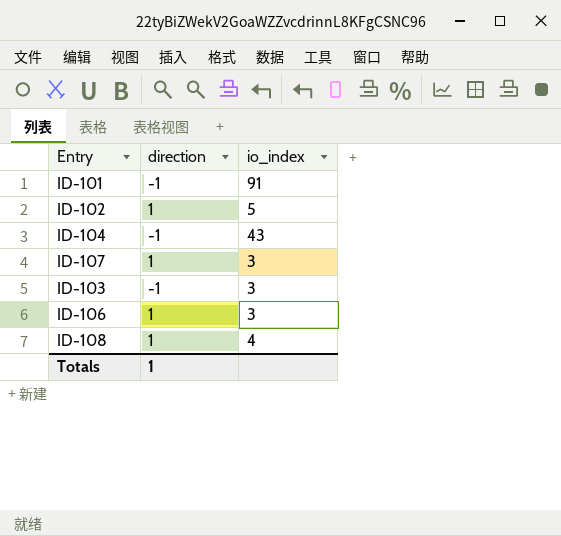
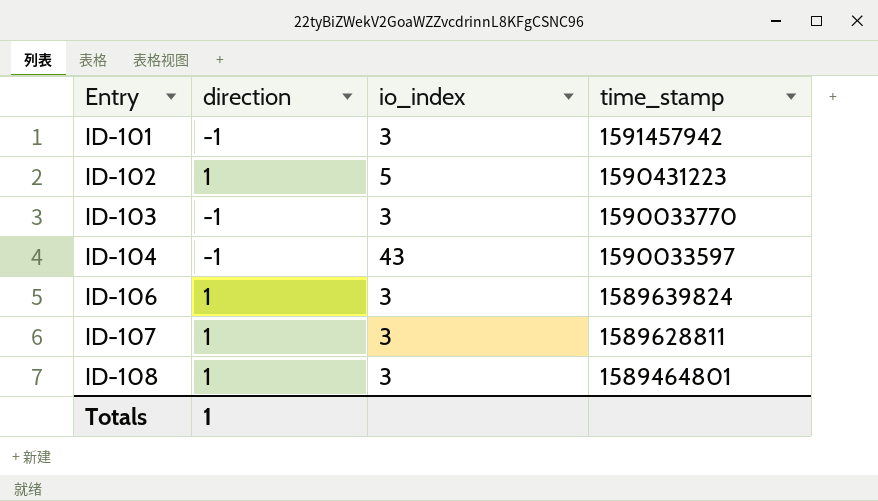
row order: none -> Entry ascending
column time_stamp | position: none -> 4
ID-101 | io_index: 91 -> 3
ID-108 | io_index: 4 -> 3

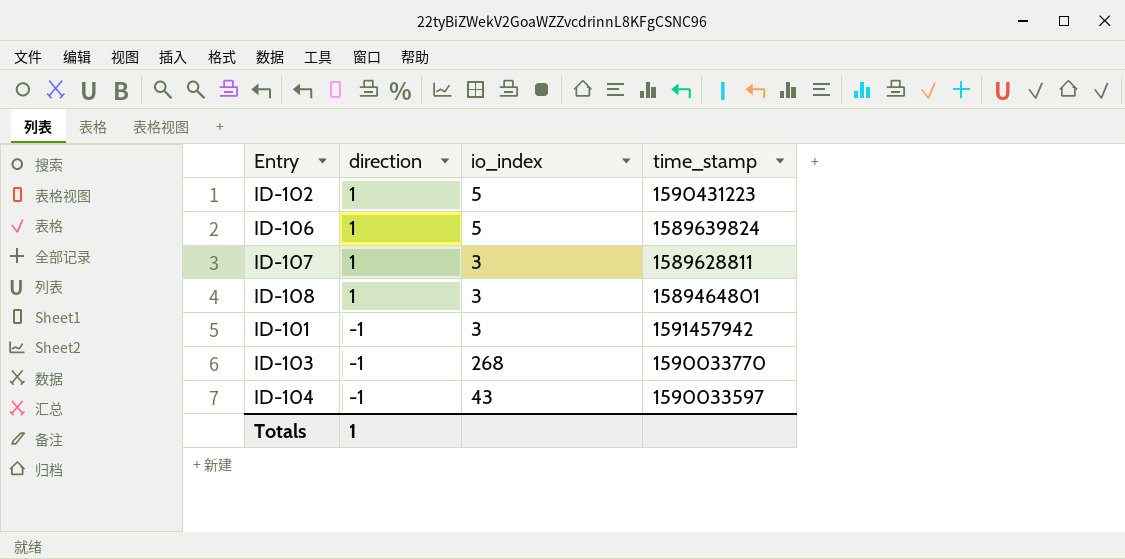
row order: Entry ascending -> direction descending
ID-106 | io_index: 3 -> 5
ID-103 | io_index: 3 -> 268

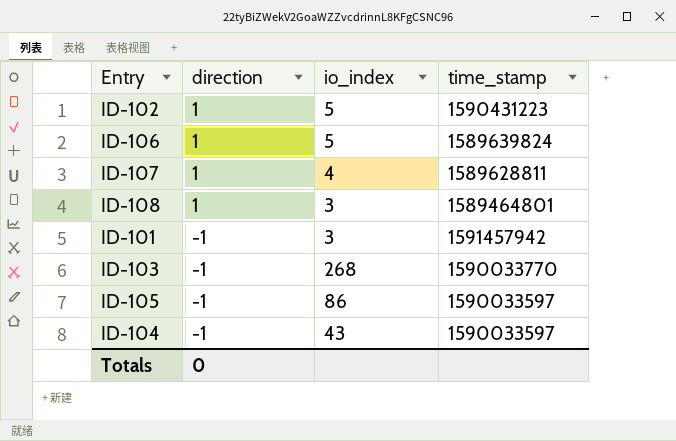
ID-107 | io_index: 3 -> 4
row ID-105: none -> -1 | 86 | 1590033597
Totals | direction: 1 -> 0

